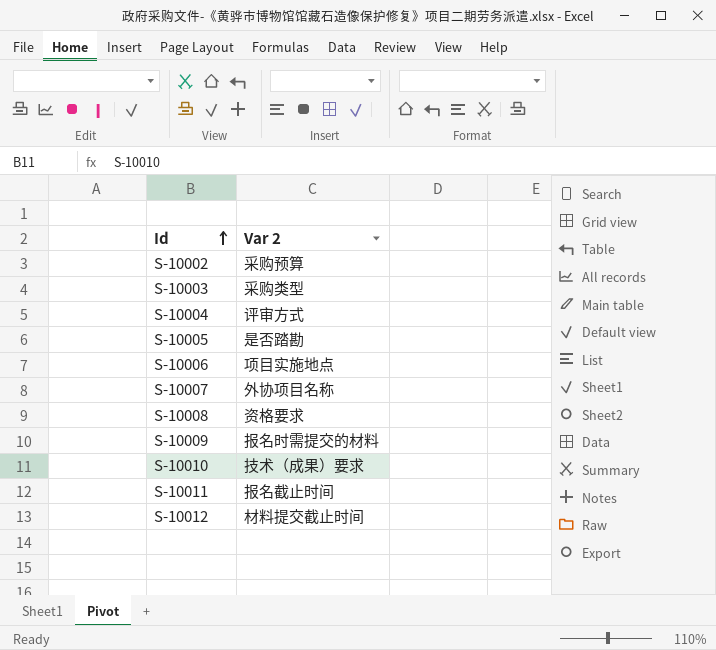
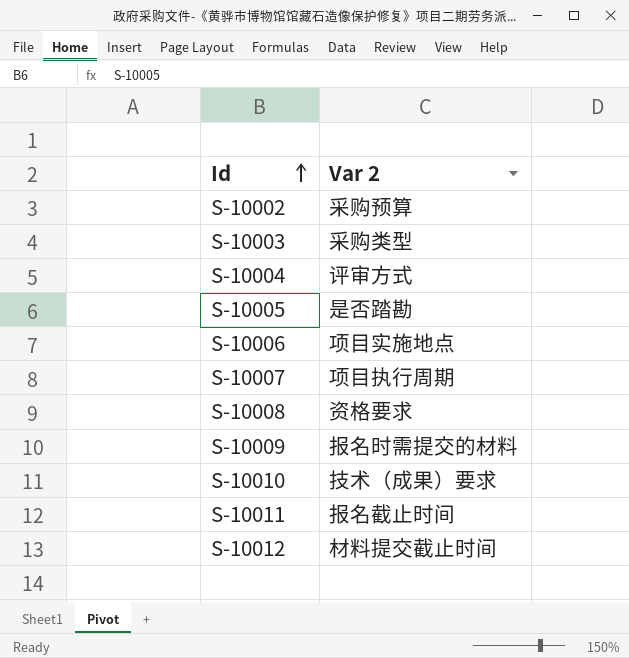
S-10007 | Var 2: 外协项目名称 -> 项目执行周期

